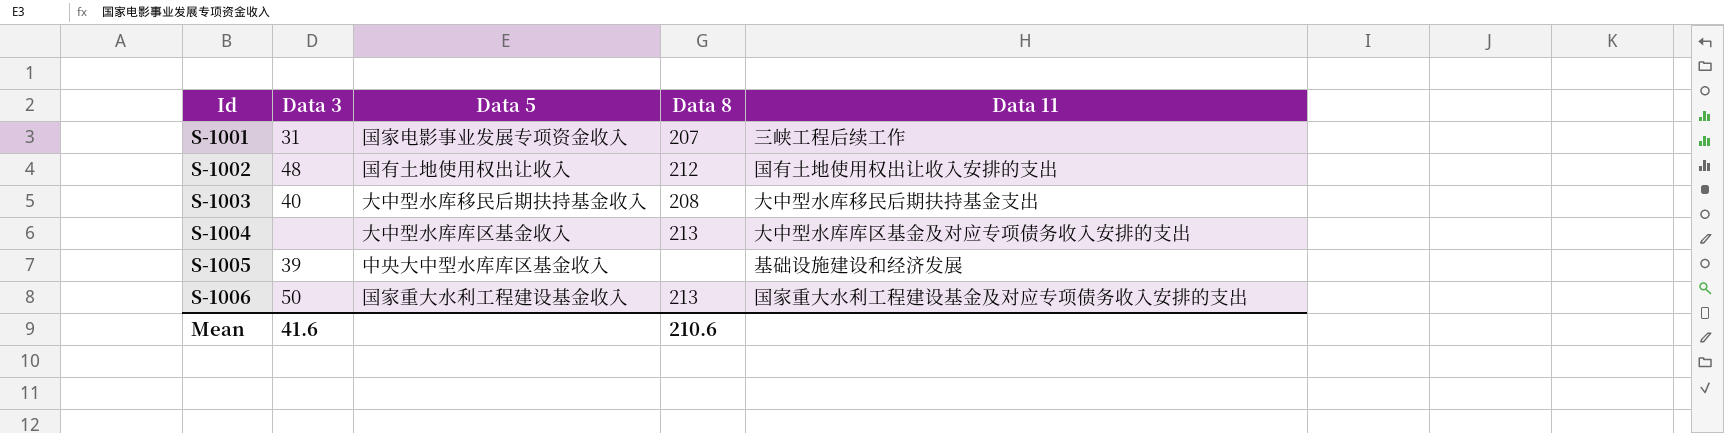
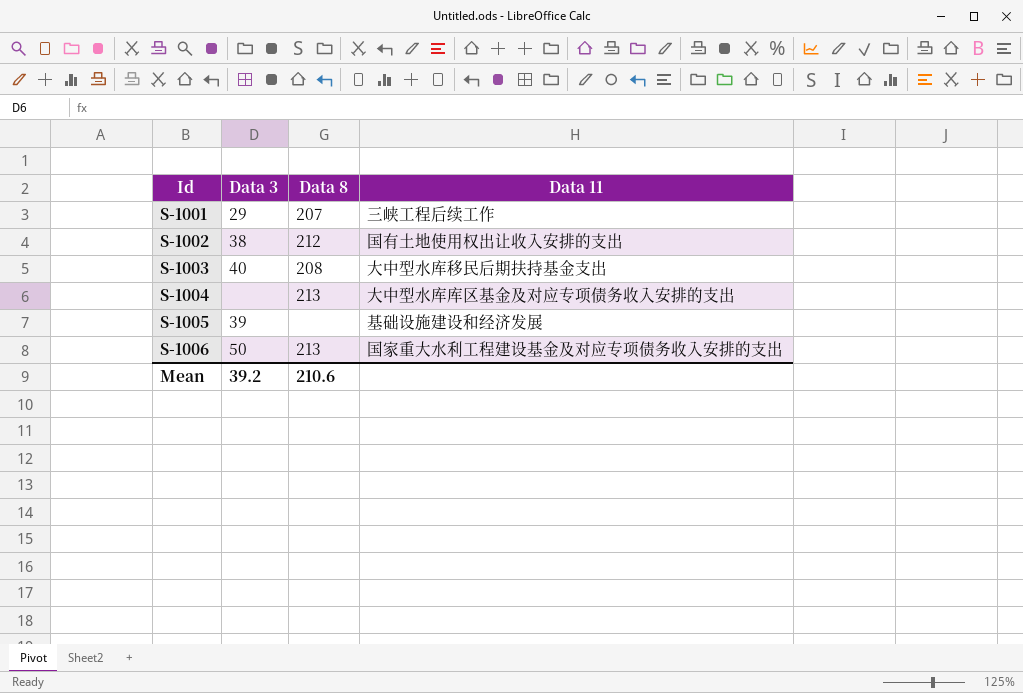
column Data 5 | position: 3 -> none
S-1001 | Data 3: 31 -> 29
S-1002 | Data 3: 48 -> 38
Mean | Data 3: 41.6 -> 39.2

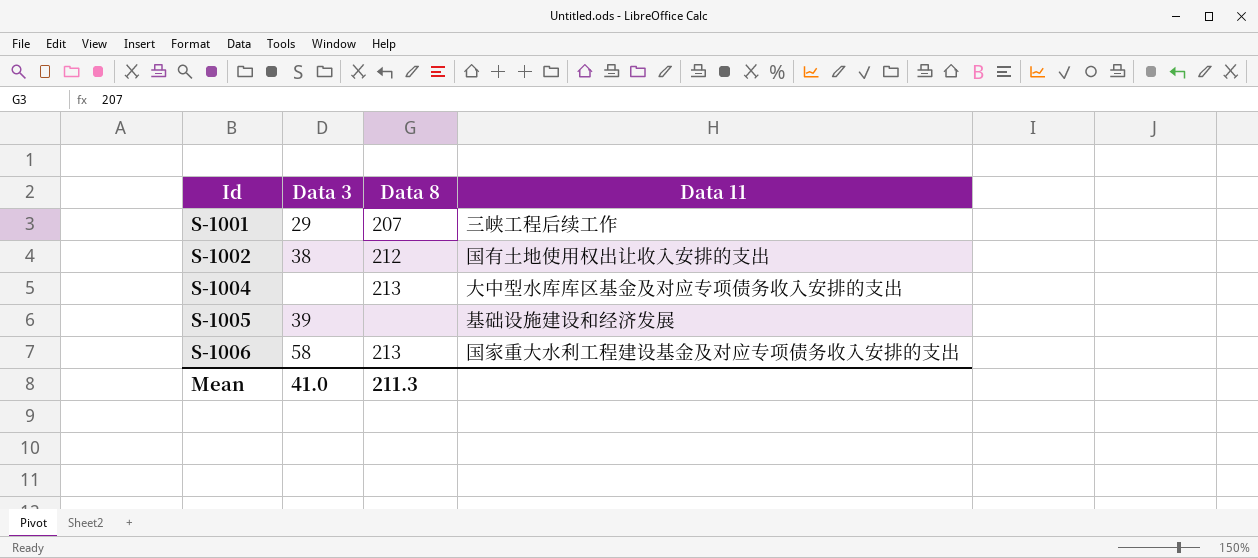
row S-1003: 40 | 208 | 大中型水库移民后期扶持基金支出 -> none
S-1006 | Data 3: 50 -> 58
Mean | Data 3: 39.2 -> 41.0
Mean | Data 8: 210.6 -> 211.3

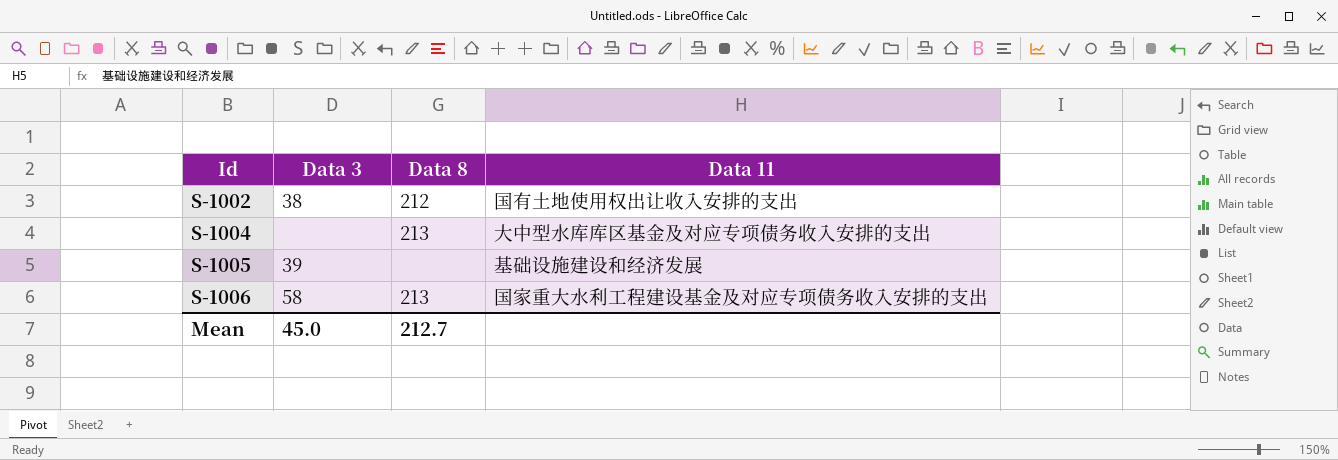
row S-1001: 29 | 207 | 三峡工程后续工作 -> none
Mean | Data 3: 41.0 -> 45.0
Mean | Data 8: 211.3 -> 212.7

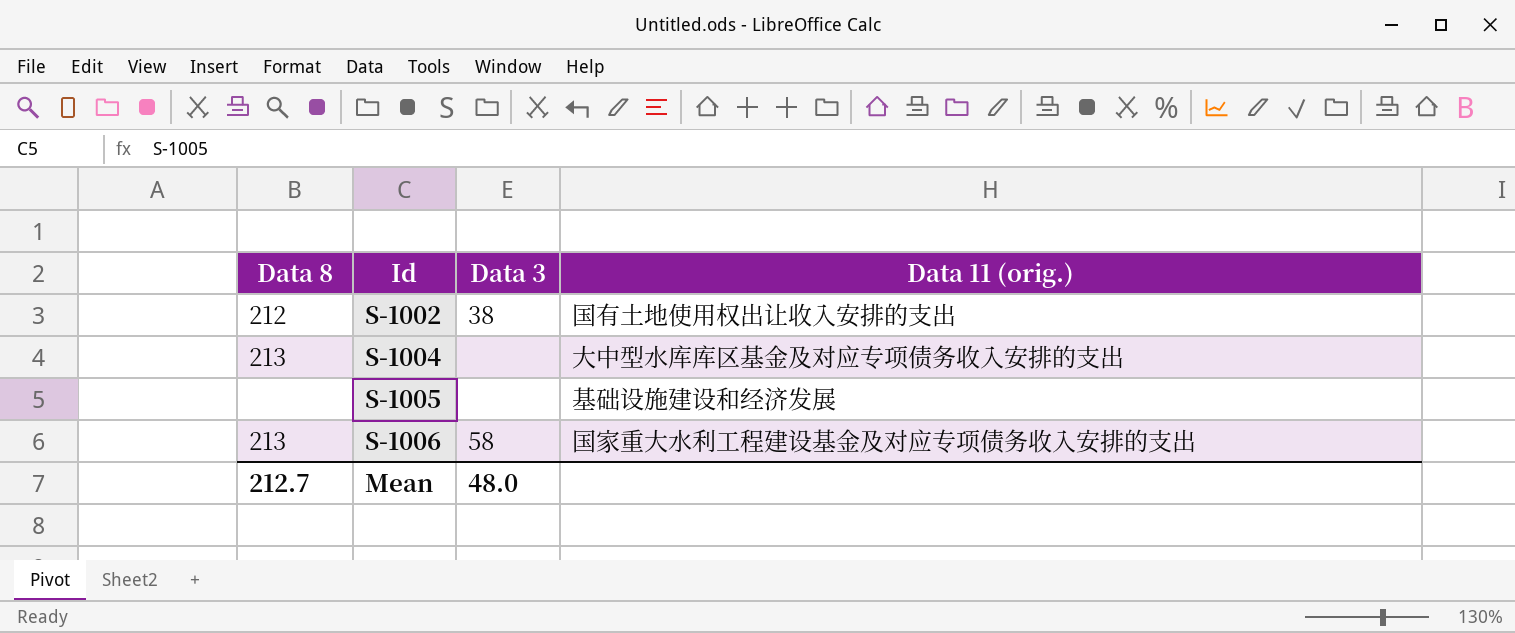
column Data 8 | position: 3 -> 1
column name: Data 11 -> Data 11 (orig.)
S-1005 | Data 3: 39 -> none
Mean | Data 3: 45.0 -> 48.0

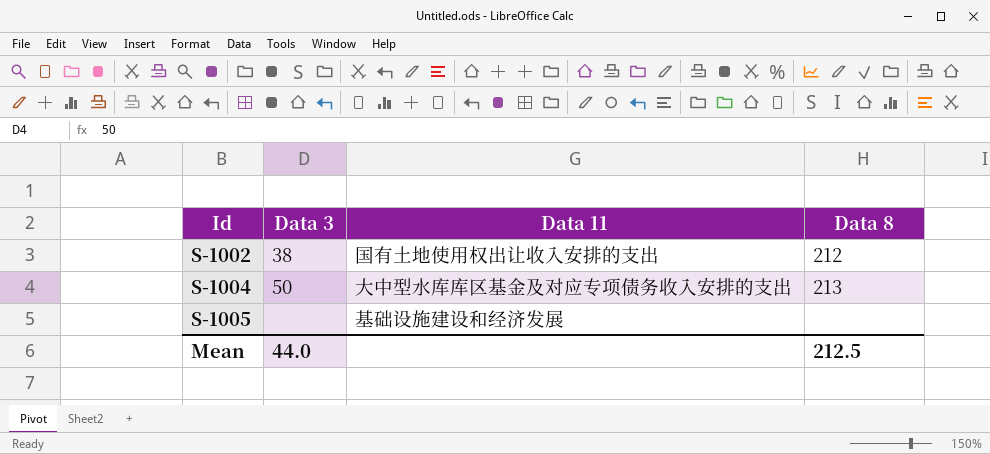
column name: Data 11 (orig.) -> Data 11
column Data 8 | position: 1 -> 4
row S-1006: 213 | 58 | 国家重大水利工程建设基金及对应专项债务收入安排的支出 -> none
S-1004 | Data 3: none -> 50
Mean | Data 3: 48.0 -> 44.0
Mean | Data 8: 212.7 -> 212.5

